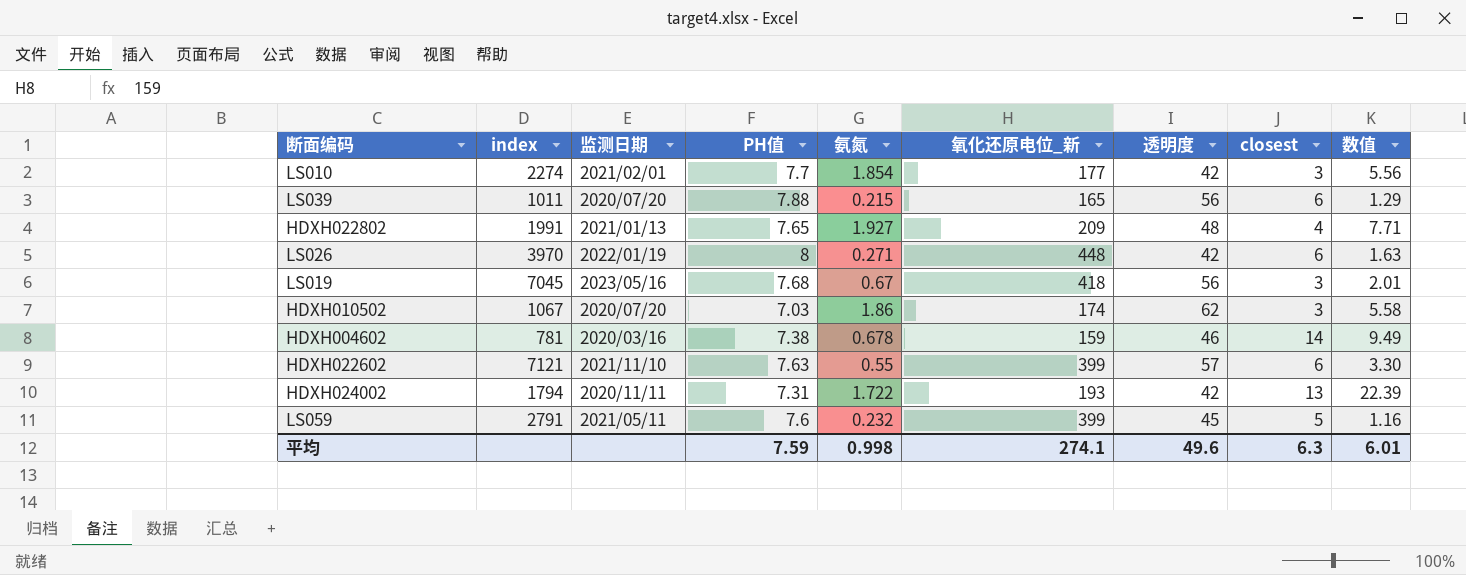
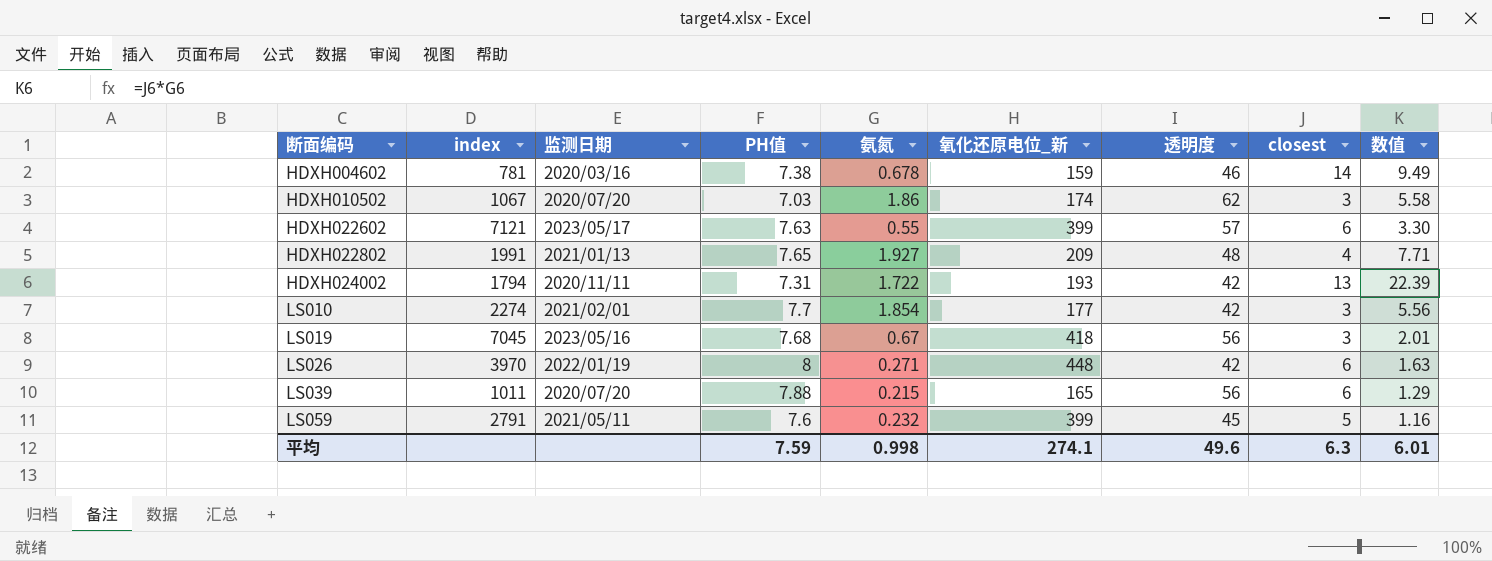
row order: none -> 断面编码 ascending
HDXH022602 | 监测日期: 2021/11/10 -> 2023/05/17

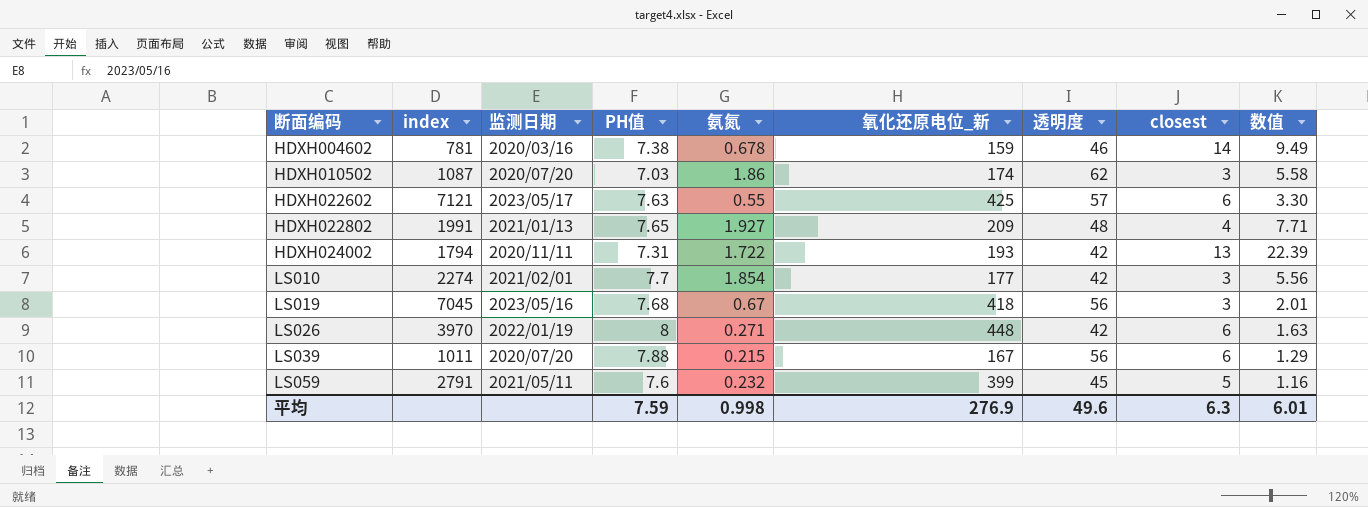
HDXH010502 | index: 1067 -> 1087
HDXH022602 | 氧化还原电位_新: 399 -> 425
LS039 | 氧化还原电位_新: 165 -> 167
平均 | 氧化还原电位_新: 274.1 -> 276.9

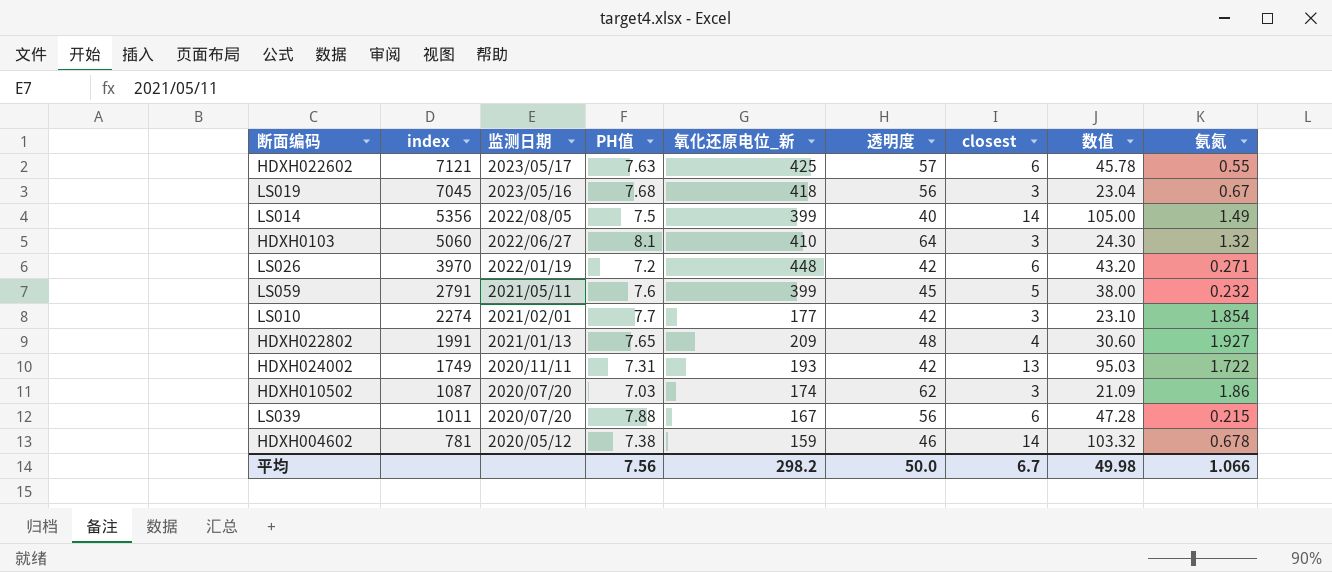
row order: 断面编码 ascending -> index descending
column 数值 | formula: [氨氮] * [closest] -> [PH值] * [closest]
column 氨氮 | position: 5 -> 9
row LS014: none -> 5356 | 2022/08/05 | 7.5 | 399 | 40 | 14 | 105.00 | 1.49
row HDXH0103: none -> 5060 | 2022/06/27 | 8.1 | 410 | 64 | 3 | 24.30 | 1.32
LS026 | PH值: 8 -> 7.2
HDXH024002 | index: 1794 -> 1749
HDXH004602 | 监测日期: 2020/03/16 -> 2020/05/12
平均 | PH值: 7.59 -> 7.56
平均 | 氧化还原电位_新: 276.9 -> 298.2
平均 | 透明度: 49.6 -> 50.0
平均 | closest: 6.3 -> 6.7
平均 | 数值: 6.01 -> 49.98
平均 | 氨氮: 0.998 -> 1.066

